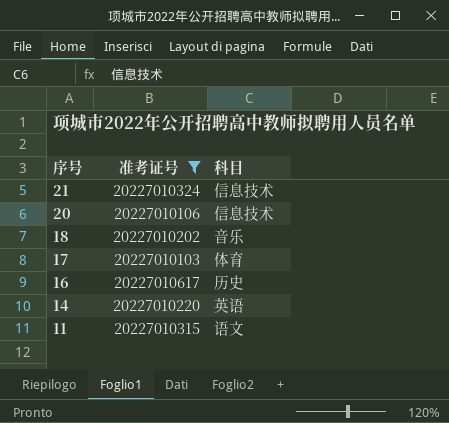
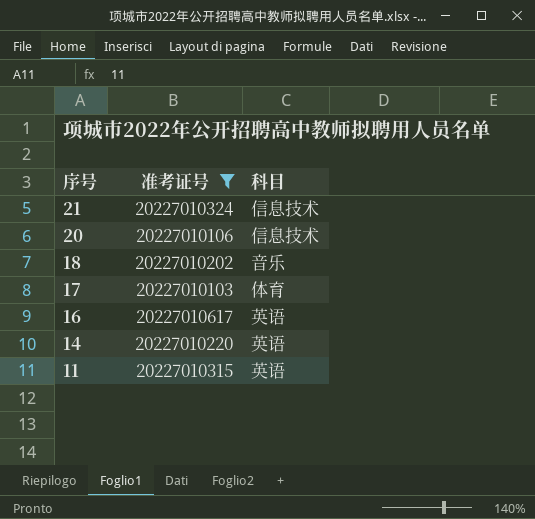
16 | 科目: 历史 -> 英语
11 | 科目: 语文 -> 英语

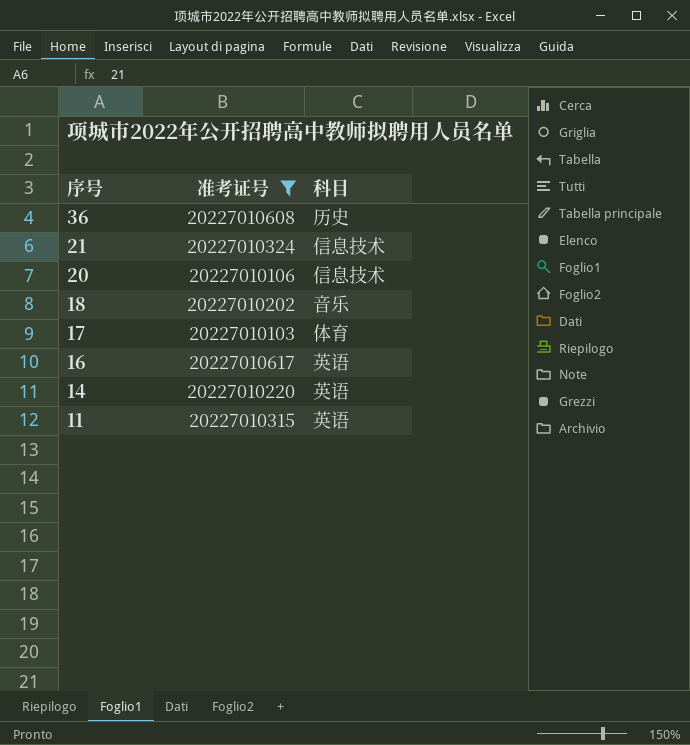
row 36: none -> 20227010608 | 历史

